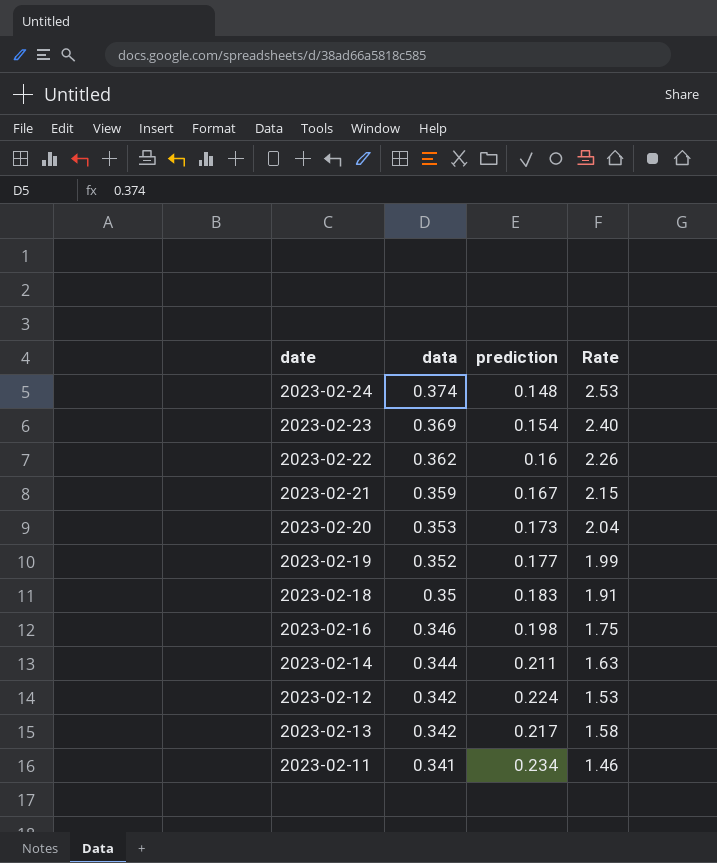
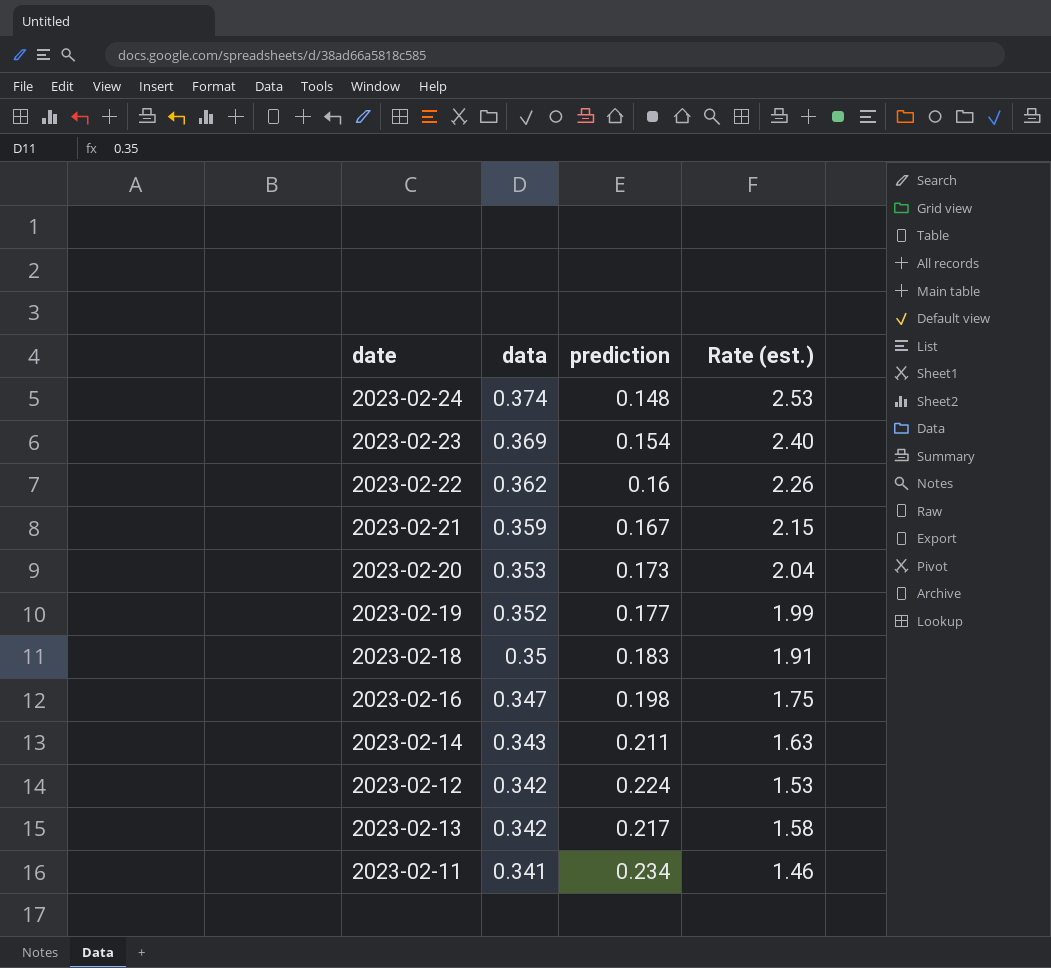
column name: Rate -> Rate (est.)
2023-02-16 | data: 0.346 -> 0.347
2023-02-14 | data: 0.344 -> 0.343

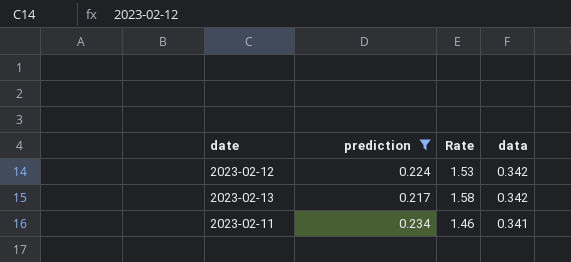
filter: none -> prediction >= 0.217
column name: Rate (est.) -> Rate
column data | position: 2 -> 4

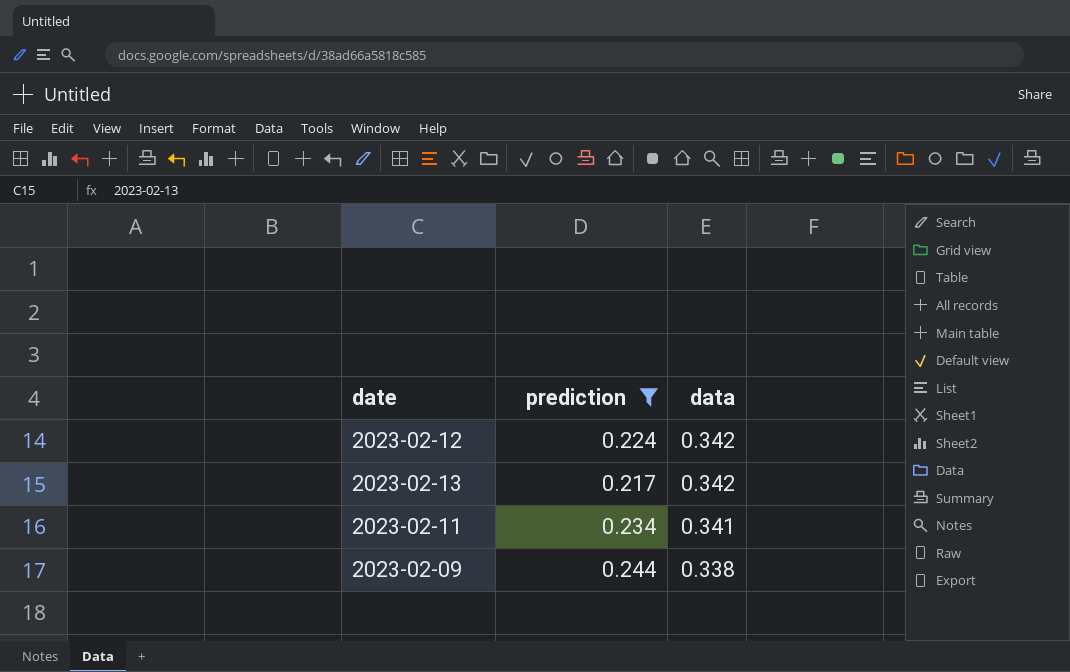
column Rate | formula: [data] / [prediction] -> none
row 2023-02-09: none -> 0.244 | 0.338

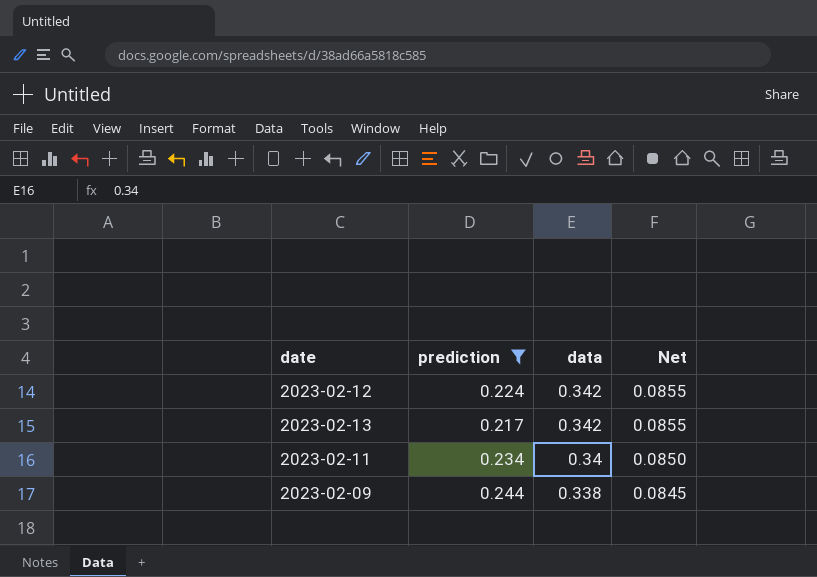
column Net | formula: none -> [data] * 0.25
2023-02-11 | data: 0.341 -> 0.34

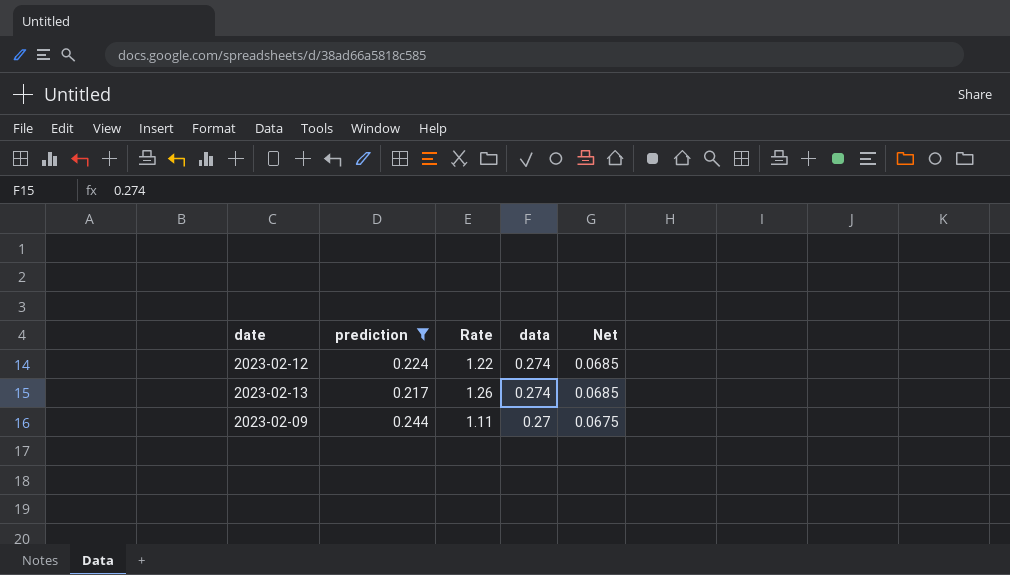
column Rate | formula: none -> [data] / [prediction]
row 2023-02-11: 0.234 | 0.34 | 0.0850 -> none
2023-02-12 | data: 0.342 -> 0.274
2023-02-12 | Net: 0.0855 -> 0.0685
2023-02-13 | data: 0.342 -> 0.274
2023-02-13 | Net: 0.0855 -> 0.0685
2023-02-09 | data: 0.338 -> 0.27
2023-02-09 | Net: 0.0845 -> 0.0675

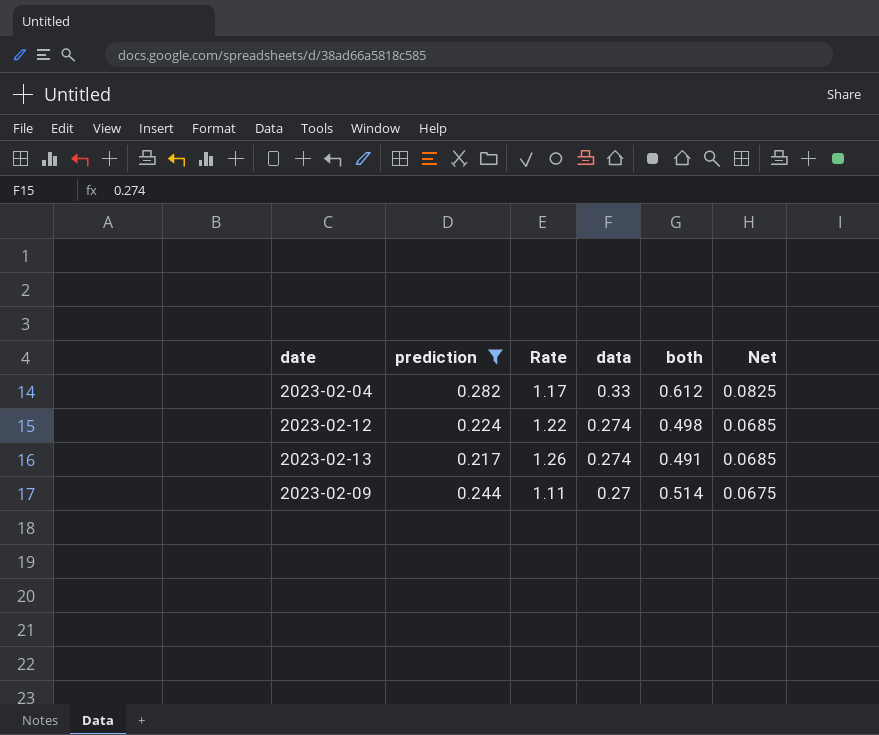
column both | formula: none -> [prediction] + [data]
row 2023-02-04: none -> 0.282 | 1.17 | 0.33 | 0.612 | 0.0825

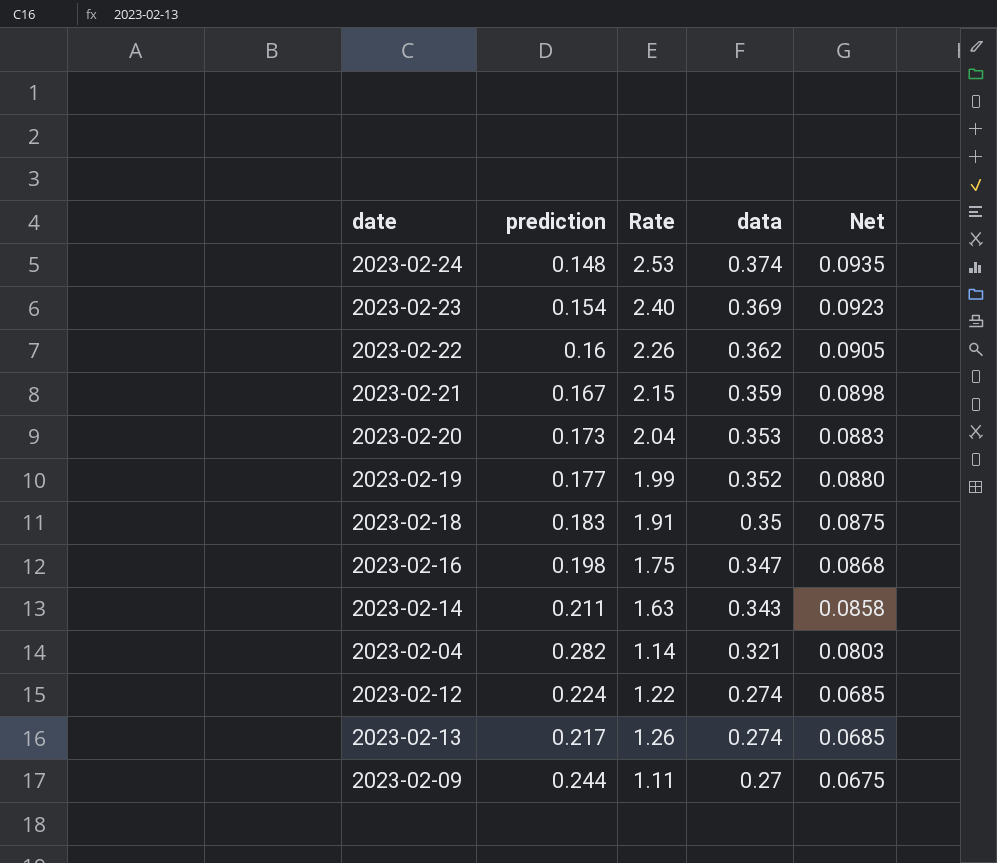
filter: prediction >= 0.217 -> none
column both | formula: [prediction] + [data] -> none
2023-02-04 | Rate: 1.17 -> 1.14
2023-02-04 | data: 0.33 -> 0.321
2023-02-04 | Net: 0.0825 -> 0.0803

